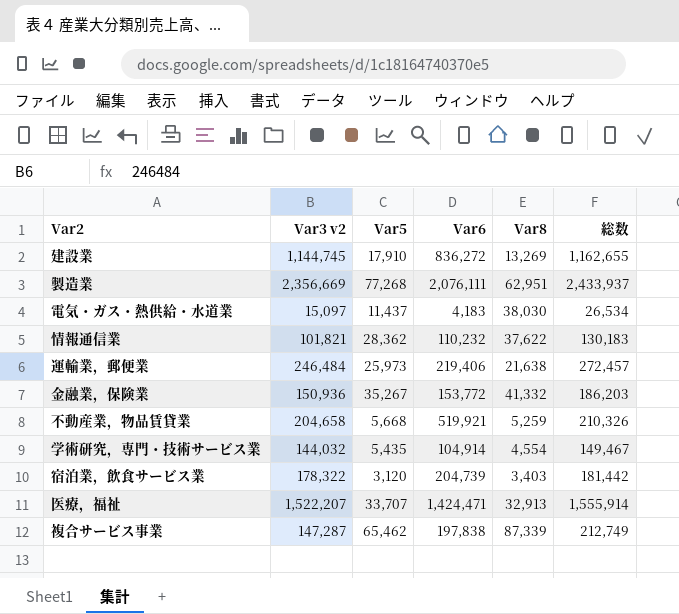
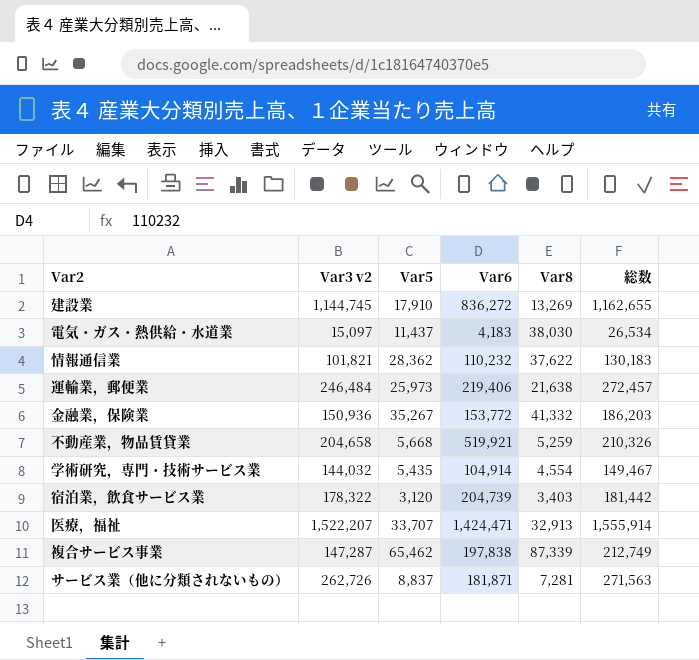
row 製造業: 2,356,669 | 77,268 | 2,076,111 | 62,951 | 2,433,937 -> none
row サービス業（他に分類されないもの）: none -> 262,726 | 8,837 | 181,871 | 7,281 | 271,563

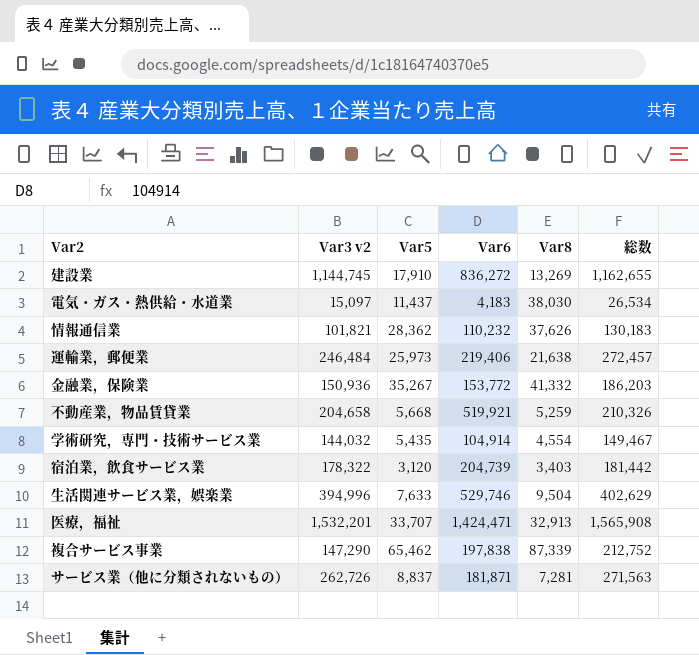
情報通信業 | Var8: 37,622 -> 37,626
row 生活関連サービス業，娯楽業: none -> 394,996 | 7,633 | 529,746 | 9,504 | 402,629
医療，福祉 | Var3 v2: 1,522,207 -> 1,532,201
医療，福祉 | 総数: 1,555,914 -> 1,565,908
複合サービス事業 | Var3 v2: 147,287 -> 147,290
複合サービス事業 | 総数: 212,749 -> 212,752

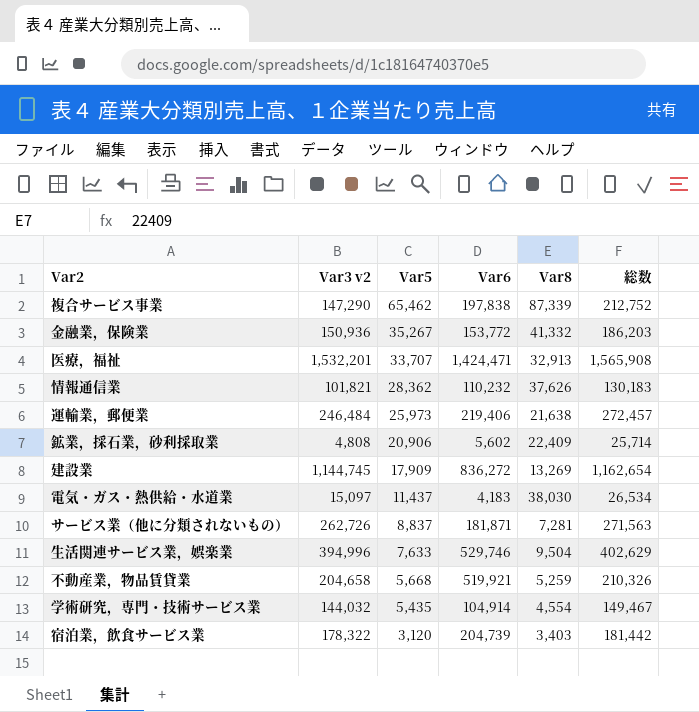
row order: none -> Var5 descending
row 鉱業，採石業，砂利採取業: none -> 4,808 | 20,906 | 5,602 | 22,409 | 25,714
建設業 | Var5: 17,910 -> 17,909
建設業 | 総数: 1,162,655 -> 1,162,654

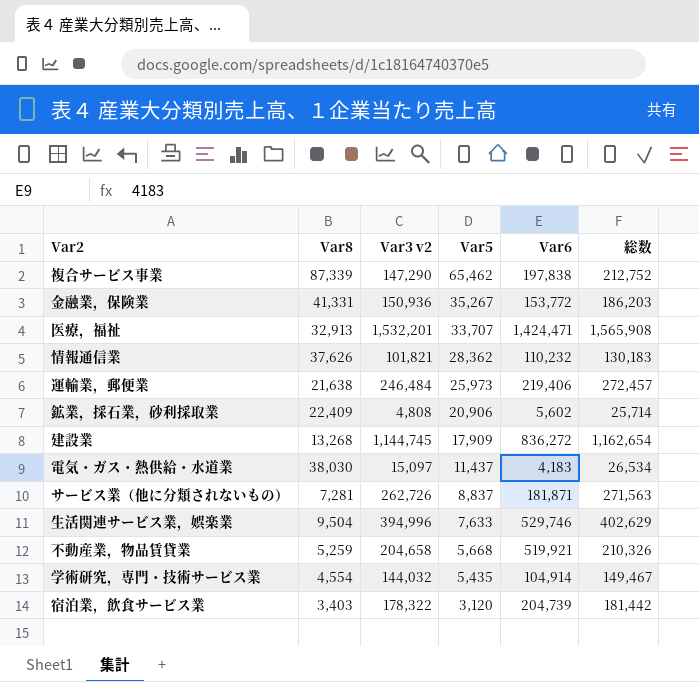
column Var8 | position: 5 -> 2
金融業，保険業 | Var8: 41,332 -> 41,331
建設業 | Var8: 13,269 -> 13,268

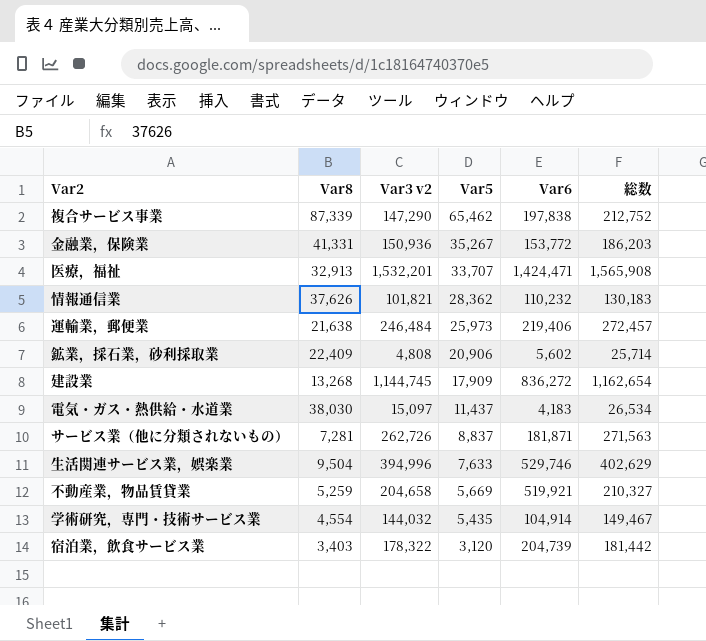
不動産業，物品賃貸業 | Var5: 5,668 -> 5,669
不動産業，物品賃貸業 | 総数: 210,326 -> 210,327

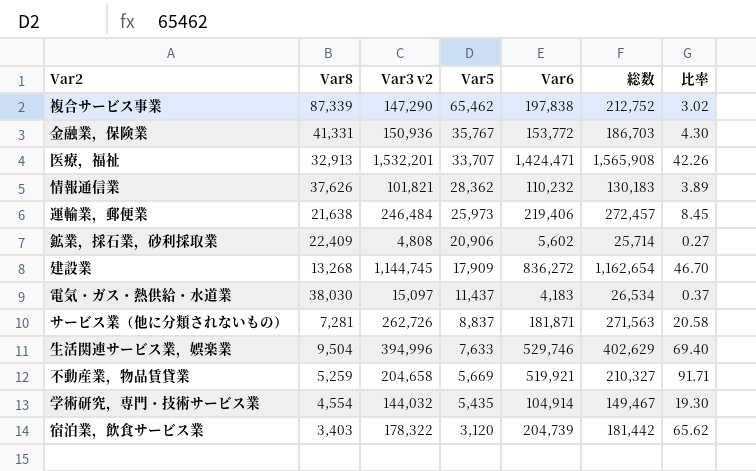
column 比率 | formula: none -> [Var6] / [Var5]
金融業，保険業 | Var5: 35,267 -> 35,767
金融業，保険業 | 総数: 186,203 -> 186,703

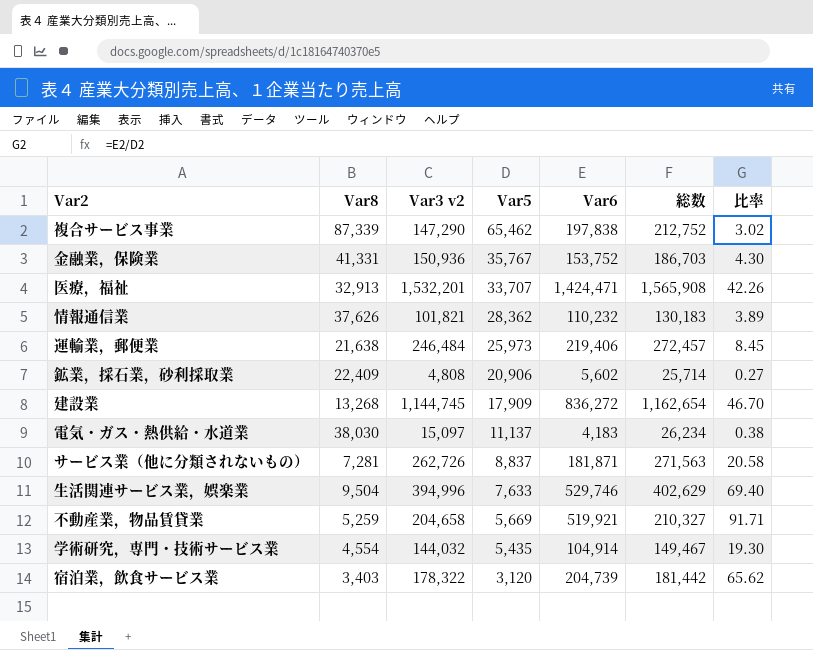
金融業，保険業 | Var6: 153,772 -> 153,752
電気・ガス・熱供給・水道業 | Var5: 11,437 -> 11,137
電気・ガス・熱供給・水道業 | 総数: 26,534 -> 26,234
電気・ガス・熱供給・水道業 | 比率: 0.37 -> 0.38

